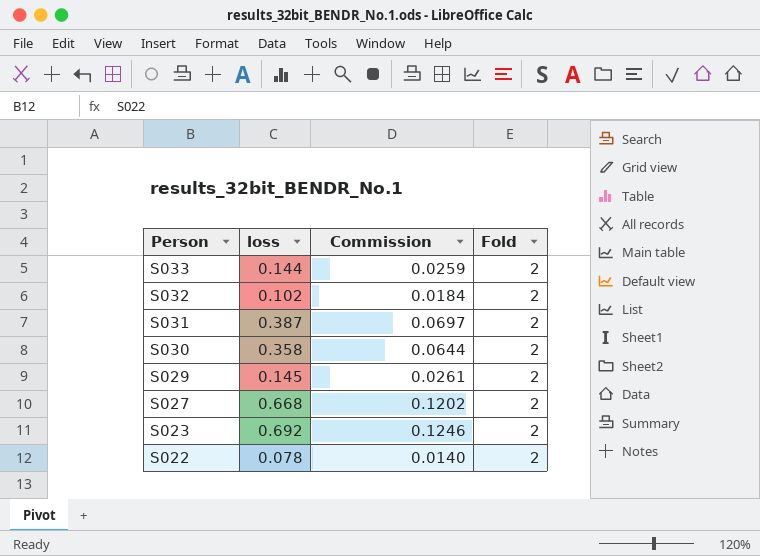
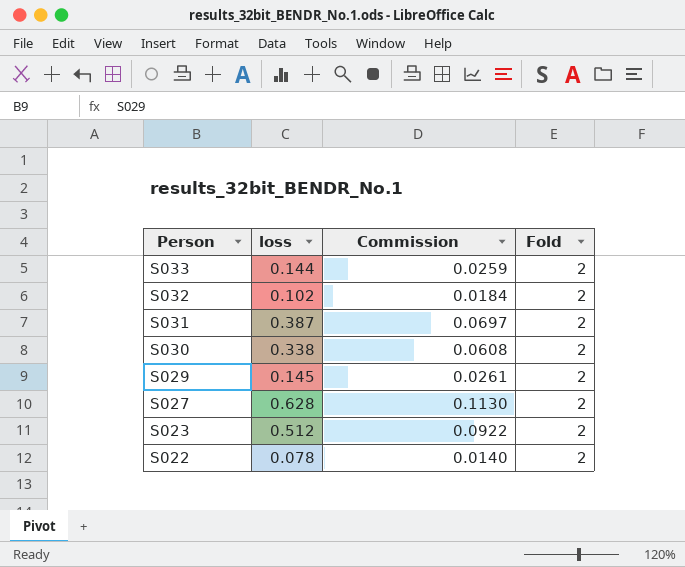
S030 | loss: 0.358 -> 0.338
S030 | Commission: 0.0644 -> 0.0608
S027 | loss: 0.668 -> 0.628
S027 | Commission: 0.1202 -> 0.1130
S023 | loss: 0.692 -> 0.512
S023 | Commission: 0.1246 -> 0.0922

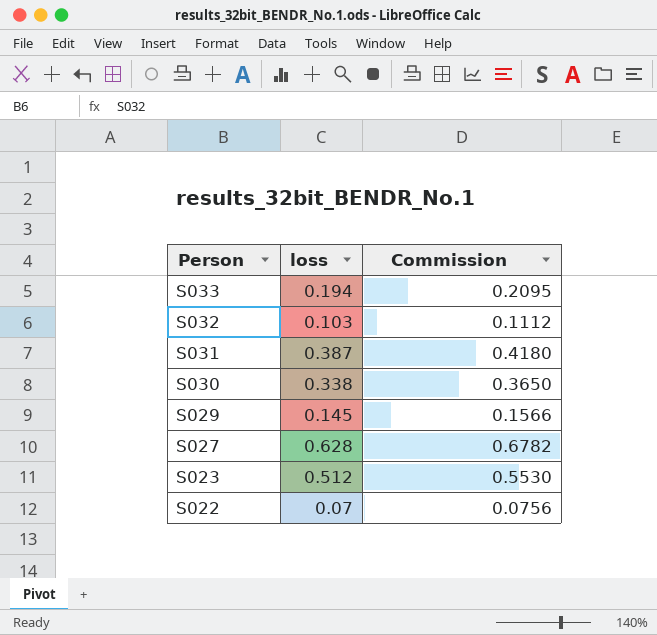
column Fold | position: 4 -> none
column Commission | formula: [loss] * 0.18 -> [loss] * 1.08
S033 | loss: 0.144 -> 0.194
S032 | loss: 0.102 -> 0.103
S022 | loss: 0.078 -> 0.07

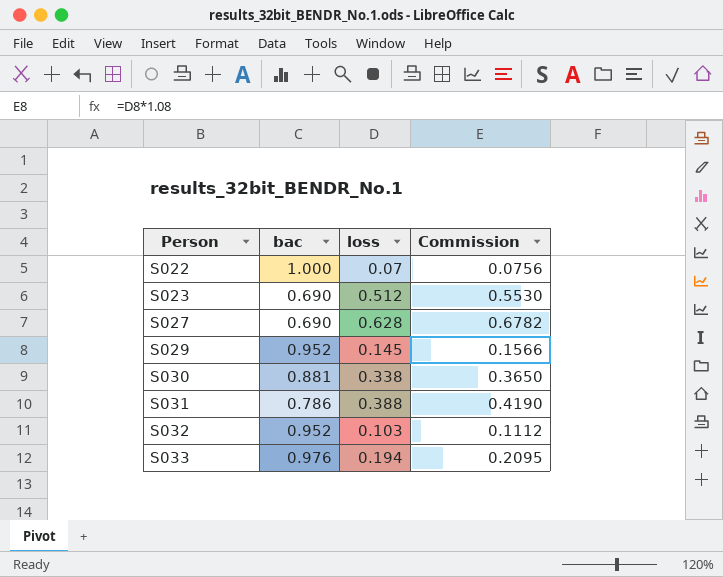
row order: Person descending -> Person ascending
column bac | position: none -> 2
S031 | loss: 0.387 -> 0.388
S031 | Commission: 0.4180 -> 0.4190

